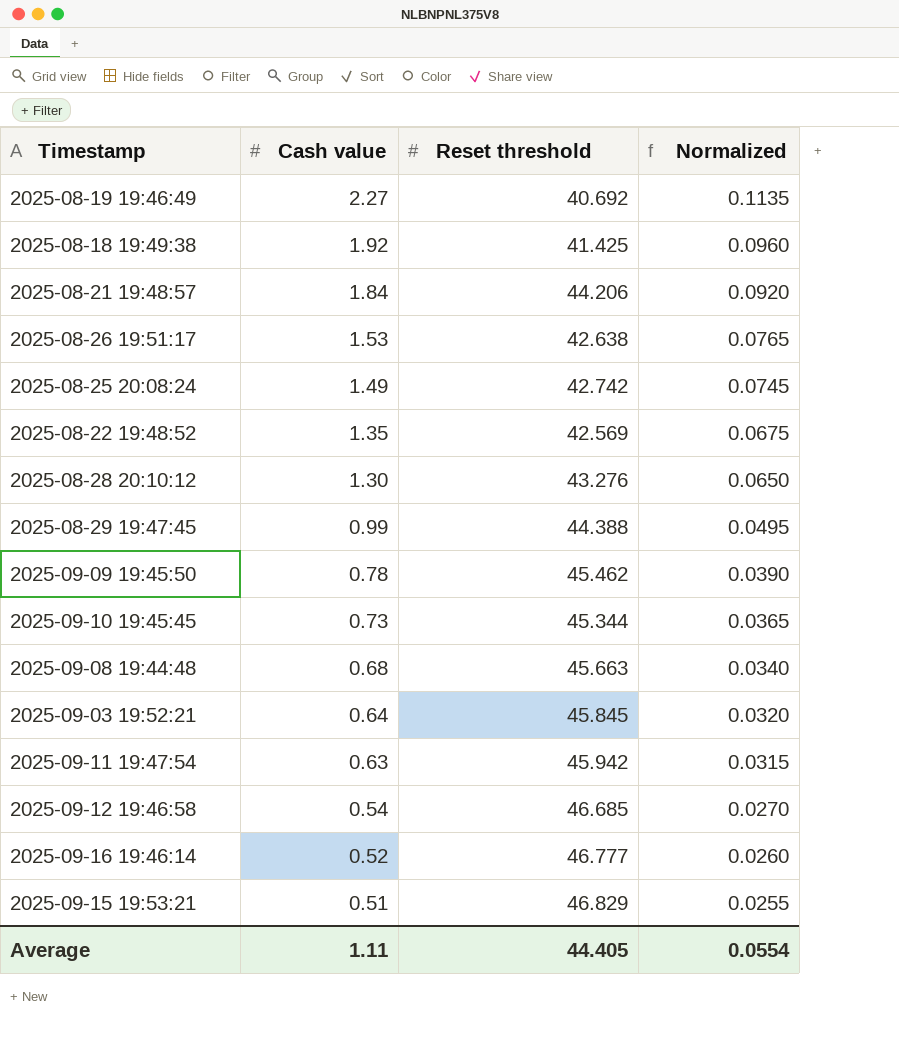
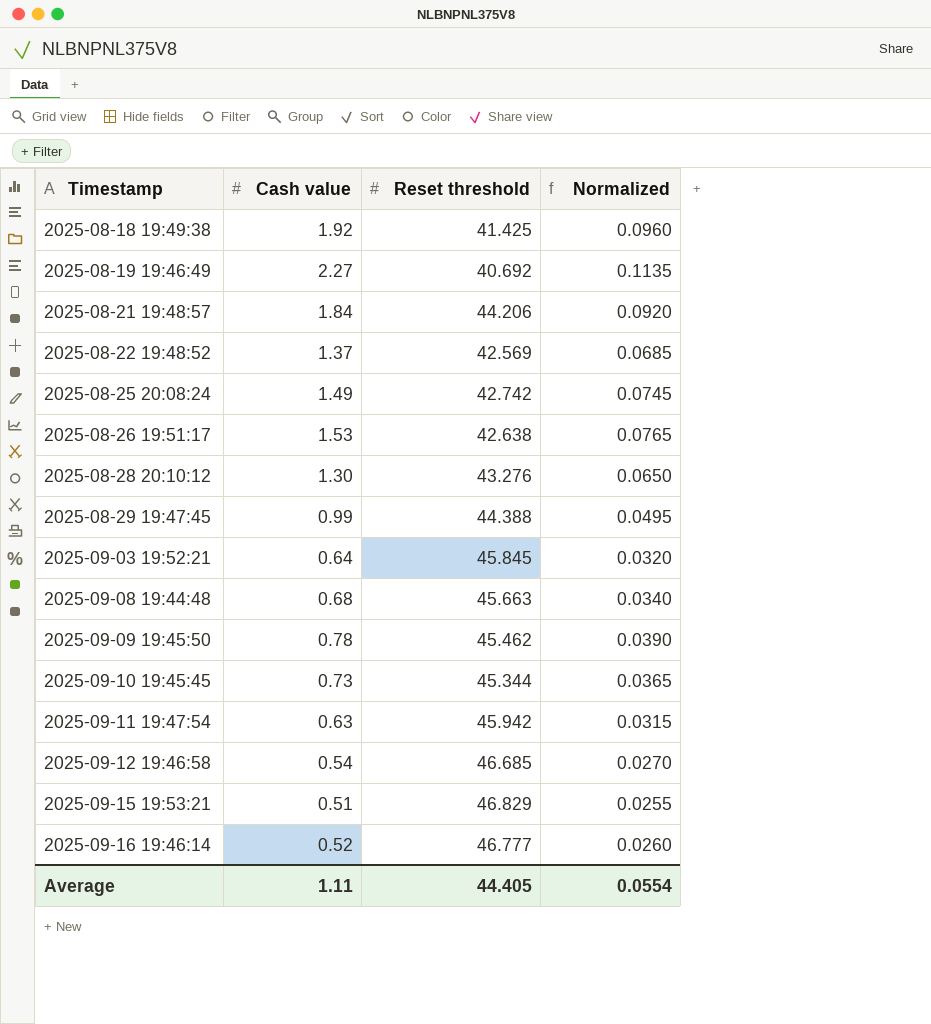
row order: Cash value descending -> Timestamp ascending
2025-08-22 19:48:52 | Cash value: 1.35 -> 1.37
2025-08-22 19:48:52 | Normalized: 0.0675 -> 0.0685

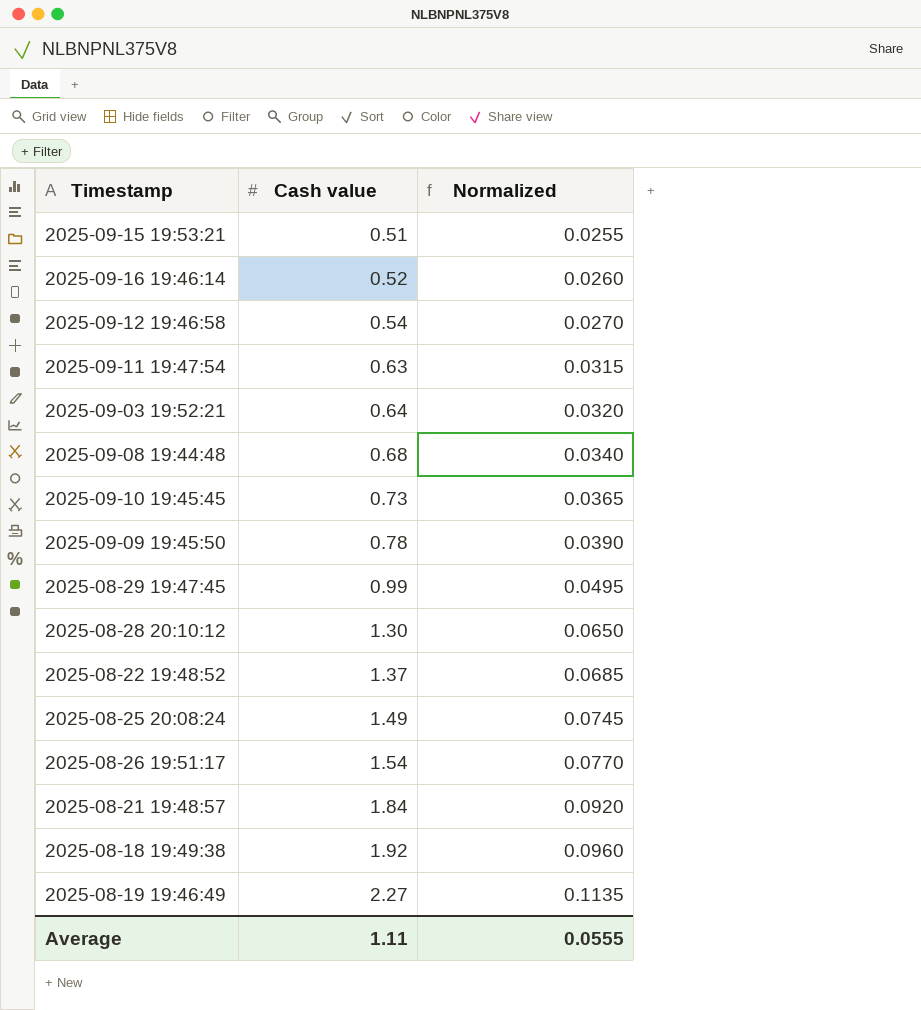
row order: Timestamp ascending -> Cash value ascending
column Reset threshold | position: 3 -> none
2025-08-26 19:51:17 | Cash value: 1.53 -> 1.54
2025-08-26 19:51:17 | Normalized: 0.0765 -> 0.0770
Average | Normalized: 0.0554 -> 0.0555

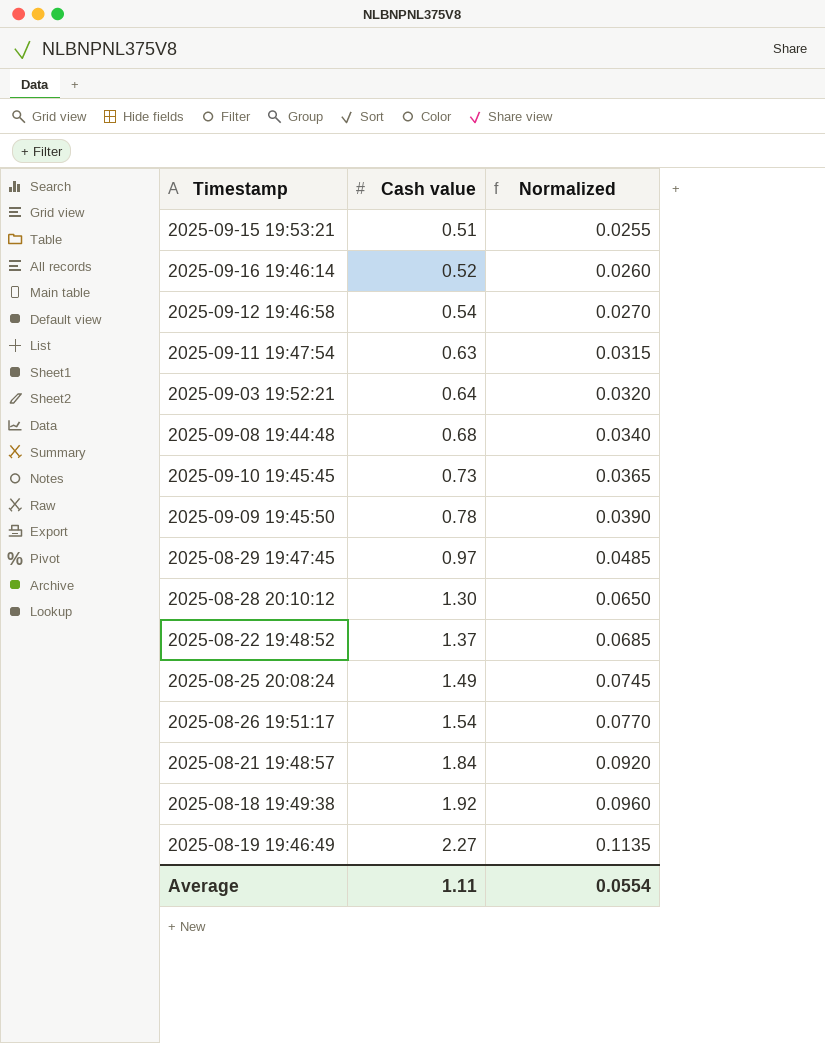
2025-08-29 19:47:45 | Cash value: 0.99 -> 0.97
2025-08-29 19:47:45 | Normalized: 0.0495 -> 0.0485
Average | Normalized: 0.0555 -> 0.0554

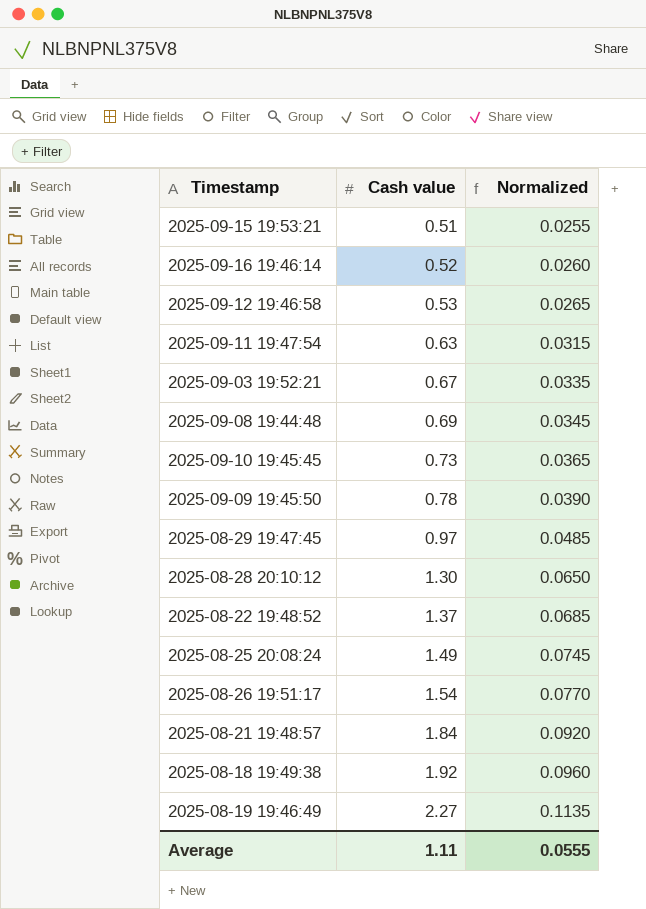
2025-09-12 19:46:58 | Cash value: 0.54 -> 0.53
2025-09-12 19:46:58 | Normalized: 0.0270 -> 0.0265
2025-09-03 19:52:21 | Cash value: 0.64 -> 0.67
2025-09-03 19:52:21 | Normalized: 0.0320 -> 0.0335
2025-09-08 19:44:48 | Cash value: 0.68 -> 0.69
2025-09-08 19:44:48 | Normalized: 0.0340 -> 0.0345
Average | Normalized: 0.0554 -> 0.0555

